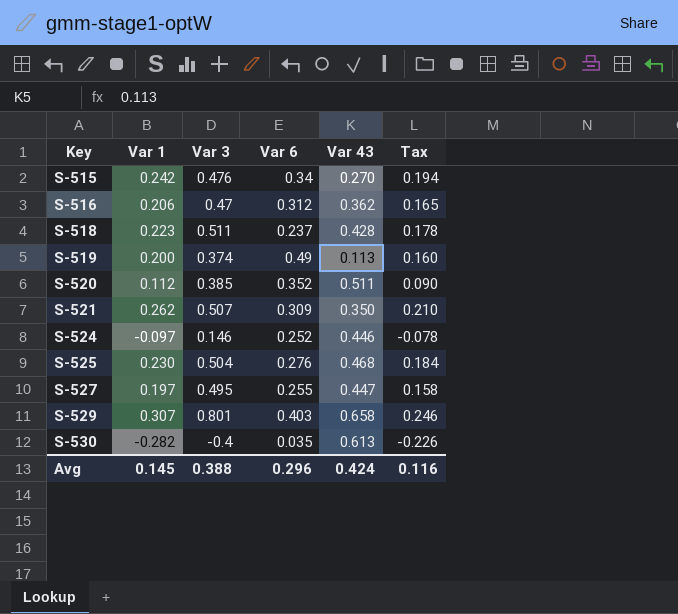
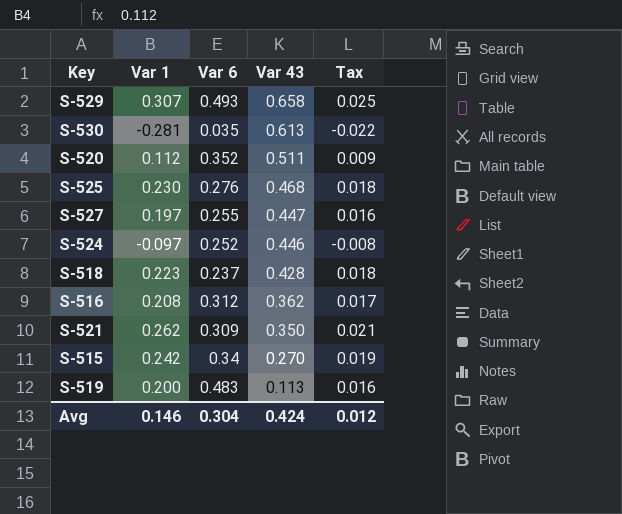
row order: Key ascending -> Var 43 descending
column Var 3 | position: 3 -> none
column Tax | formula: [Var 1] * 0.8 -> [Var 1] * 0.08
S-529 | Var 6: 0.403 -> 0.493
S-530 | Var 1: -0.282 -> -0.281
S-516 | Var 1: 0.206 -> 0.208
S-519 | Var 6: 0.49 -> 0.483
Avg | Var 1: 0.145 -> 0.146
Avg | Var 6: 0.296 -> 0.304
Avg | Tax: 0.116 -> 0.012

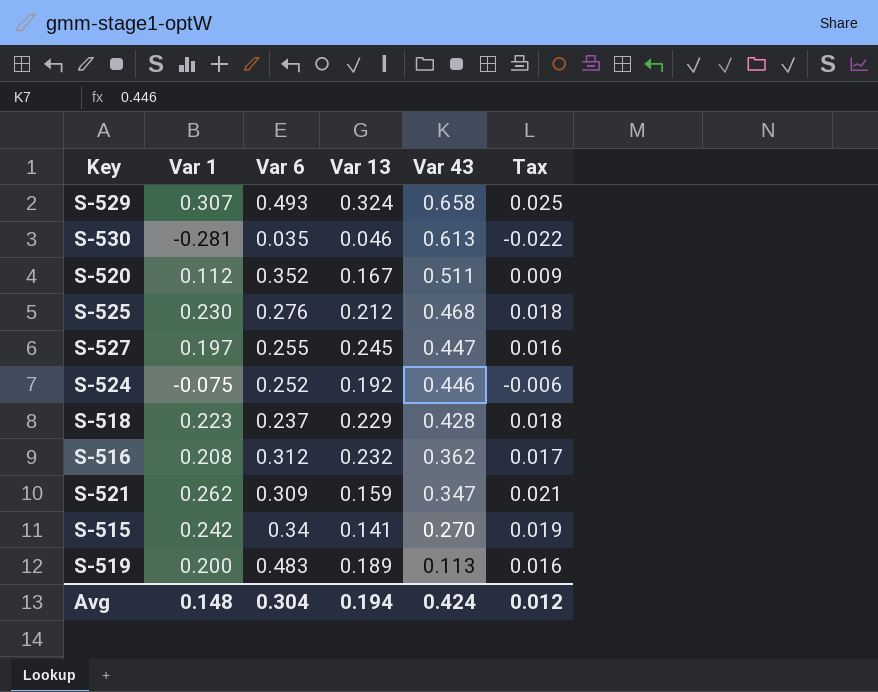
column Var 13 | position: none -> 4
S-524 | Var 1: -0.097 -> -0.075
S-524 | Tax: -0.008 -> -0.006
S-521 | Var 43: 0.350 -> 0.347
Avg | Var 1: 0.146 -> 0.148

